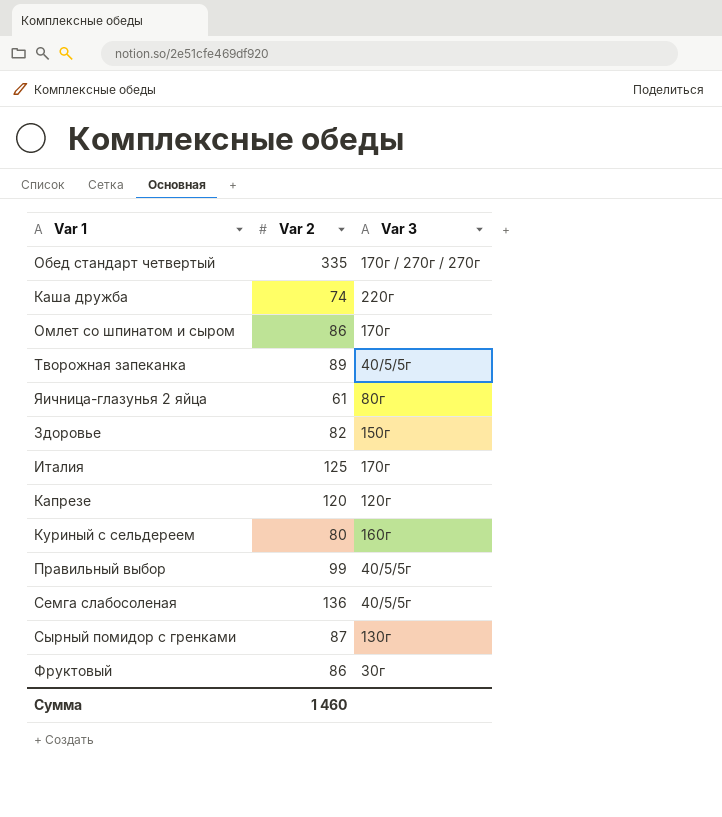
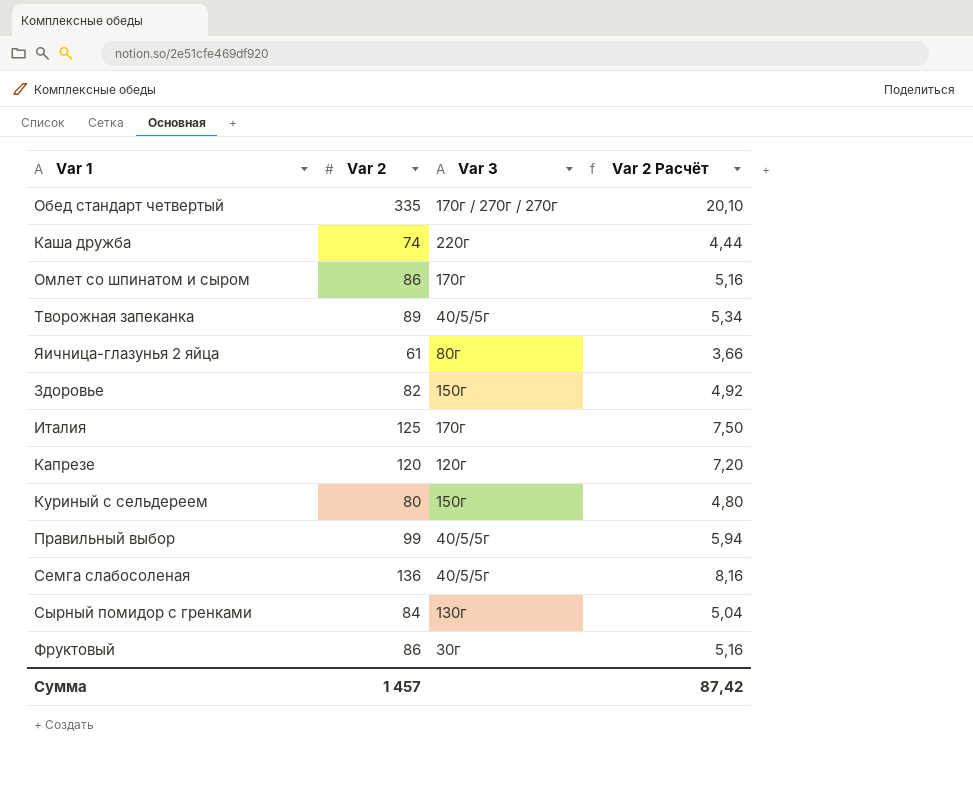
column Var 2 Расчёт | formula: none -> [Var 2] * 0,06
Куриный с сельдереем | Var 3: 160г -> 150г
Сырный помидор с гренками | Var 2: 87 -> 84
Сумма | Var 2: 1 460 -> 1 457

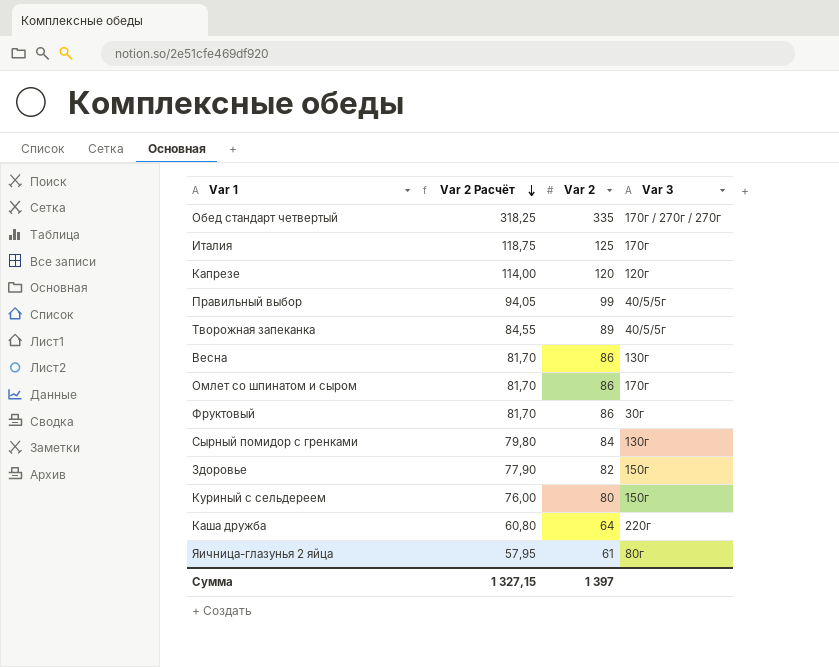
row order: none -> Var 2 Расчёт descending
column Var 2 Расчёт | formula: [Var 2] * 0,06 -> [Var 2] * 0,95
column Var 2 Расчёт | position: 4 -> 2
row Семга слабосоленая: 136 | 40/5/5г | 8,16 -> none
row Весна: none -> 81,70 | 86 | 130г
Каша дружба | Var 2: 74 -> 64
Сумма | Var 2 Расчёт: 87,42 -> 1 327,15
Сумма | Var 2: 1 457 -> 1 397

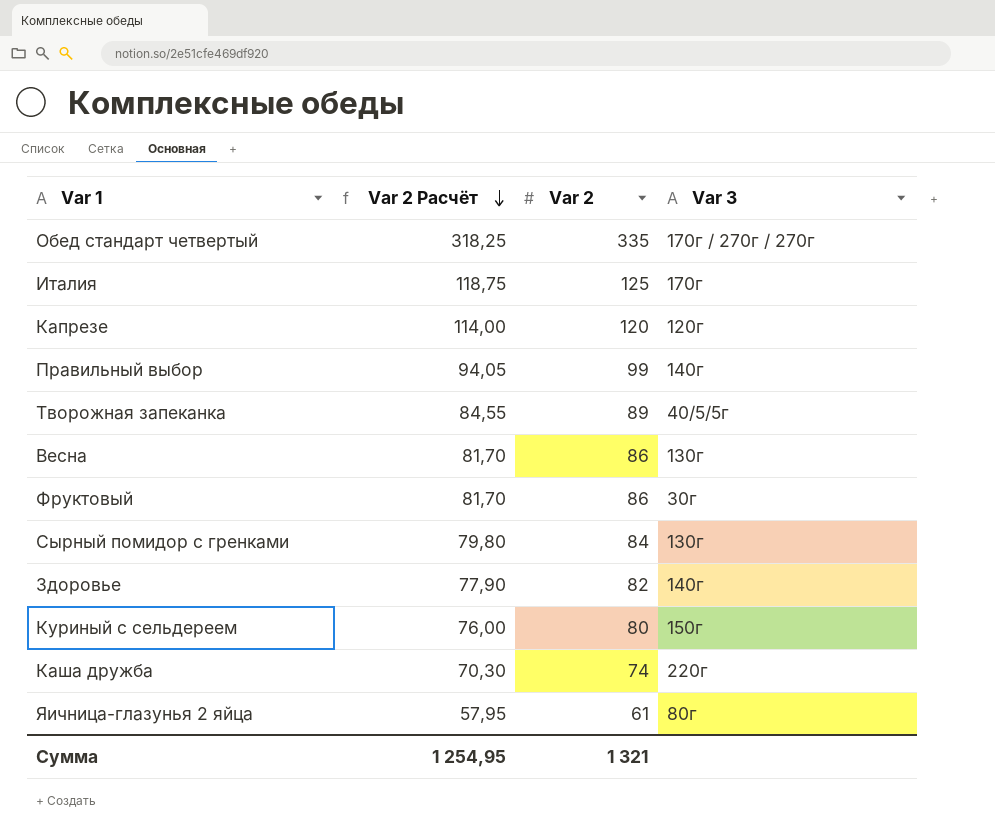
row Омлет со шпинатом и сыром: 81,70 | 86 | 170г -> none
Правильный выбор | Var 3: 40/5/5г -> 140г
Здоровье | Var 3: 150г -> 140г
Каша дружба | Var 2 Расчёт: 60,80 -> 70,30
Каша дружба | Var 2: 64 -> 74
Сумма | Var 2 Расчёт: 1 327,15 -> 1 254,95
Сумма | Var 2: 1 397 -> 1 321

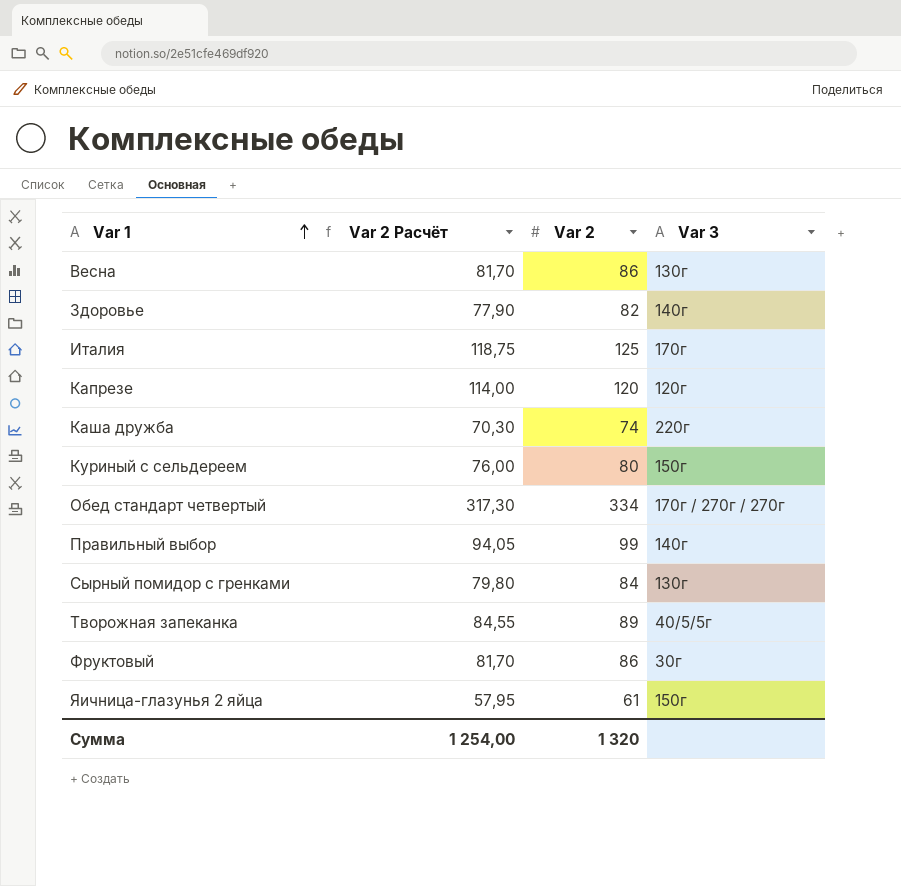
row order: Var 2 Расчёт descending -> Var 1 ascending
Обед стандарт четвертый | Var 2 Расчёт: 318,25 -> 317,30
Обед стандарт четвертый | Var 2: 335 -> 334
Яичница-глазунья 2 яйца | Var 3: 80г -> 150г
Сумма | Var 2 Расчёт: 1 254,95 -> 1 254,00
Сумма | Var 2: 1 321 -> 1 320

